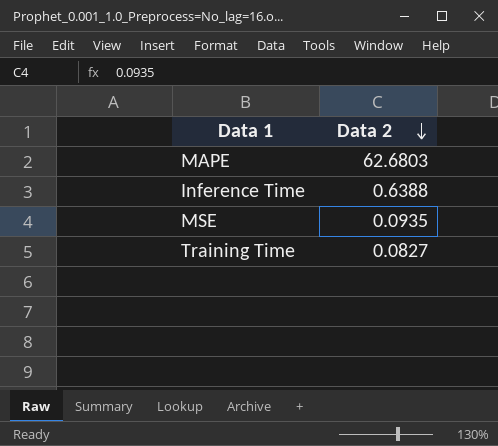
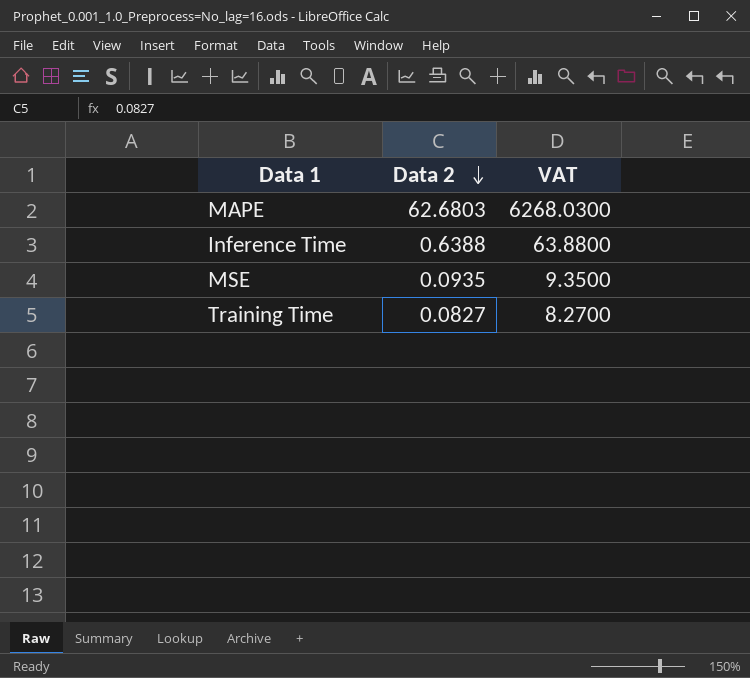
column VAT | formula: none -> [Data 2] * 100

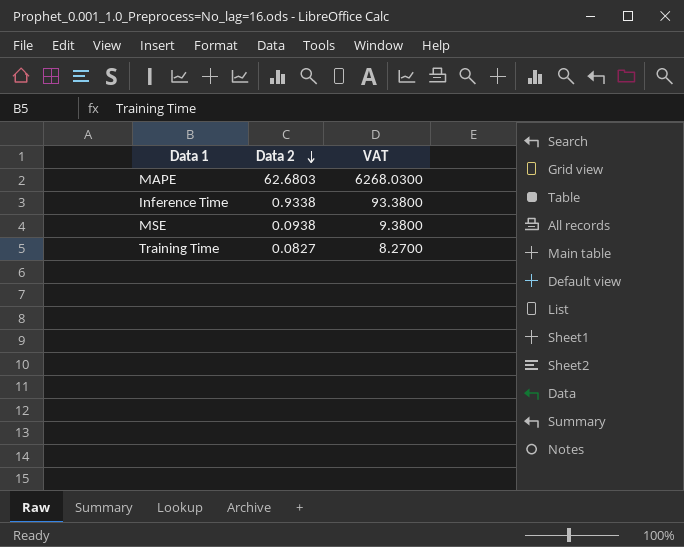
Inference Time | Data 2: 0.6388 -> 0.9338
Inference Time | VAT: 63.8800 -> 93.3800
MSE | Data 2: 0.0935 -> 0.0938
MSE | VAT: 9.3500 -> 9.3800

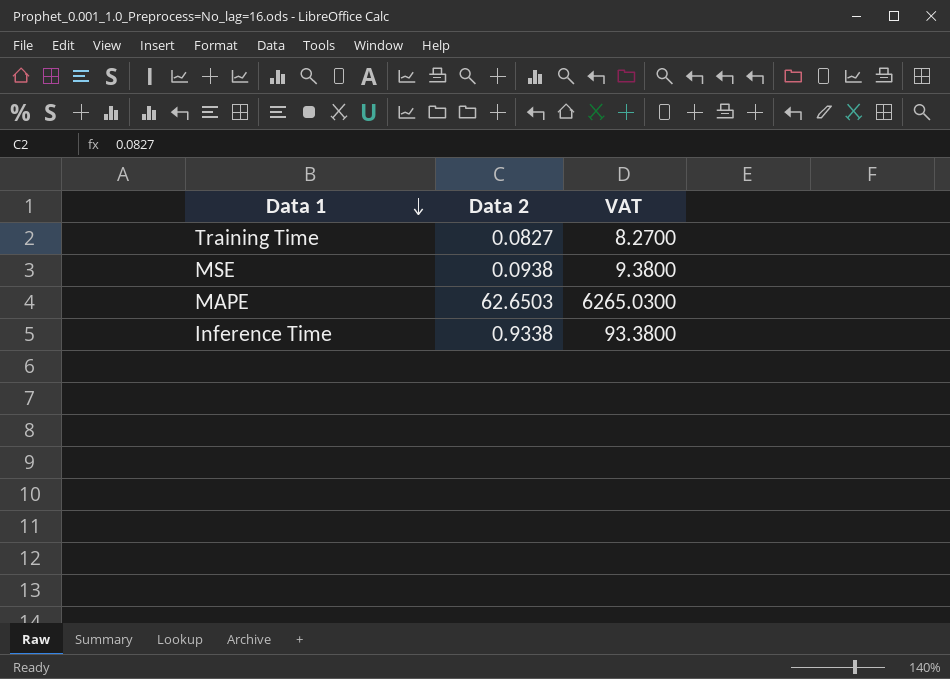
row order: Data 2 descending -> Data 1 descending
MAPE | Data 2: 62.6803 -> 62.6503
MAPE | VAT: 6268.0300 -> 6265.0300

